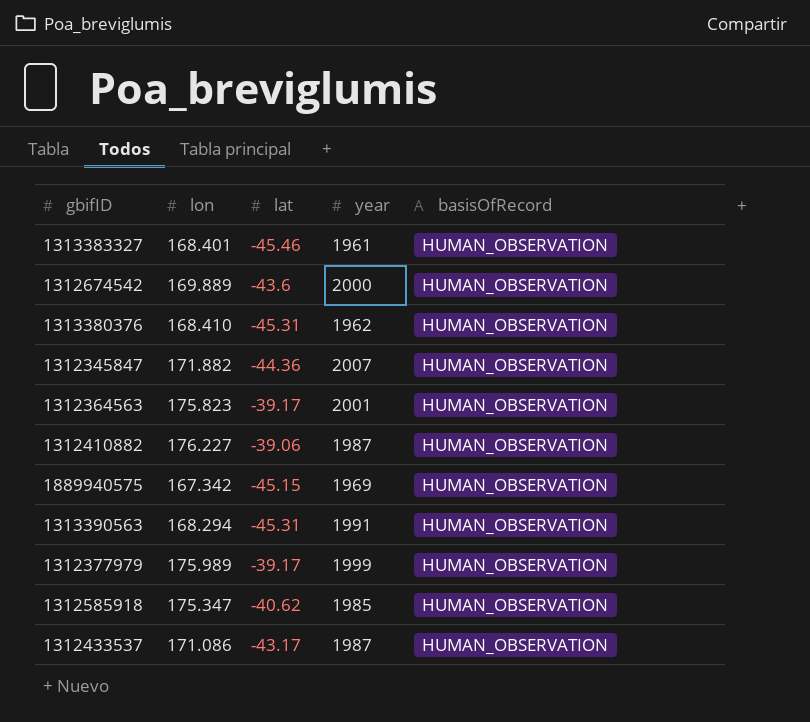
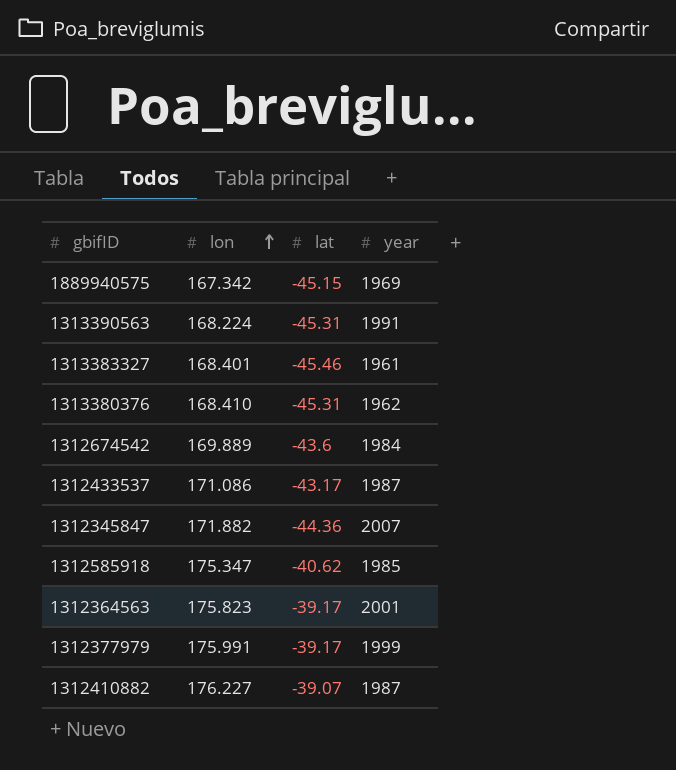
row order: none -> lon ascending
column basisOfRecord | position: 5 -> none
1313390563 | lon: 168.294 -> 168.224
1312674542 | year: 2000 -> 1984
1312377979 | lon: 175.989 -> 175.991
1312410882 | lat: -39.06 -> -39.07

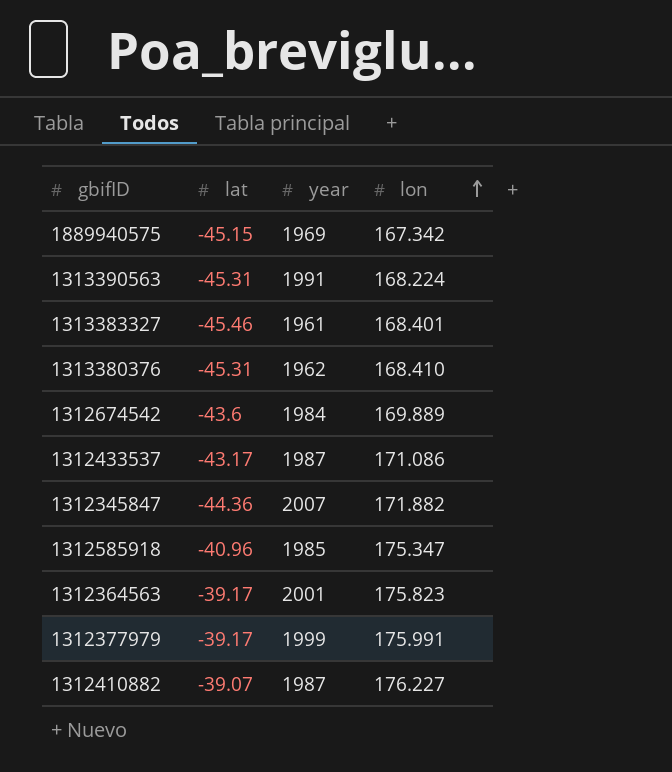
column lon | position: 2 -> 4
1312585918 | lat: -40.62 -> -40.96

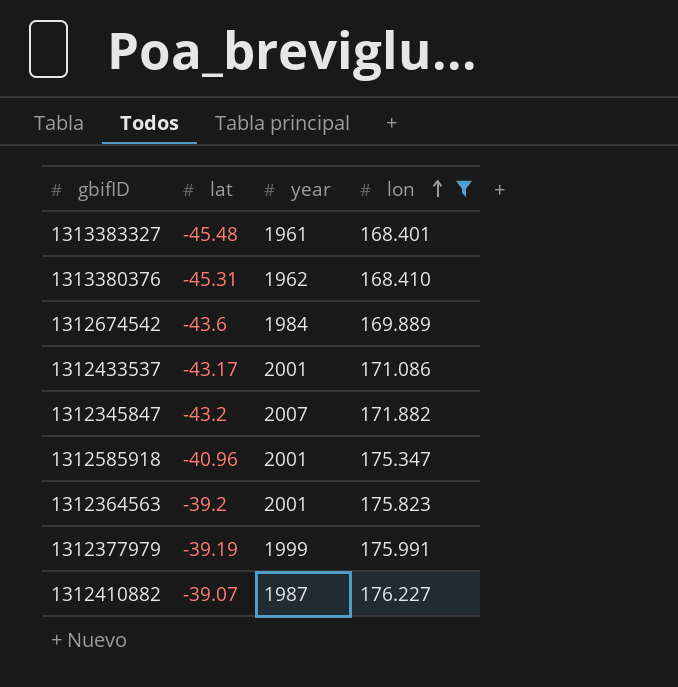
filter: none -> lon >= 168.401
1313383327 | lat: -45.46 -> -45.48
1312433537 | year: 1987 -> 2001
1312345847 | lat: -44.36 -> -43.2
1312585918 | year: 1985 -> 2001
1312364563 | lat: -39.17 -> -39.2
1312377979 | lat: -39.17 -> -39.19

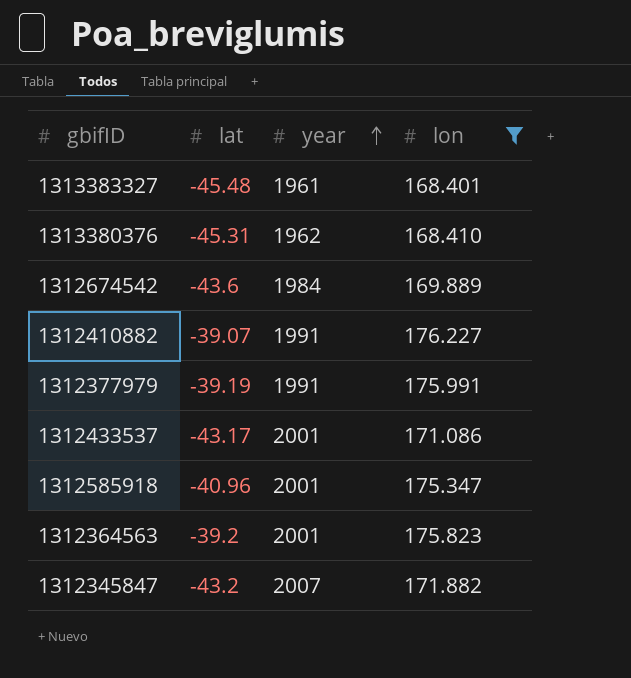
row order: lon ascending -> year ascending
1312410882 | year: 1987 -> 1991
1312377979 | year: 1999 -> 1991

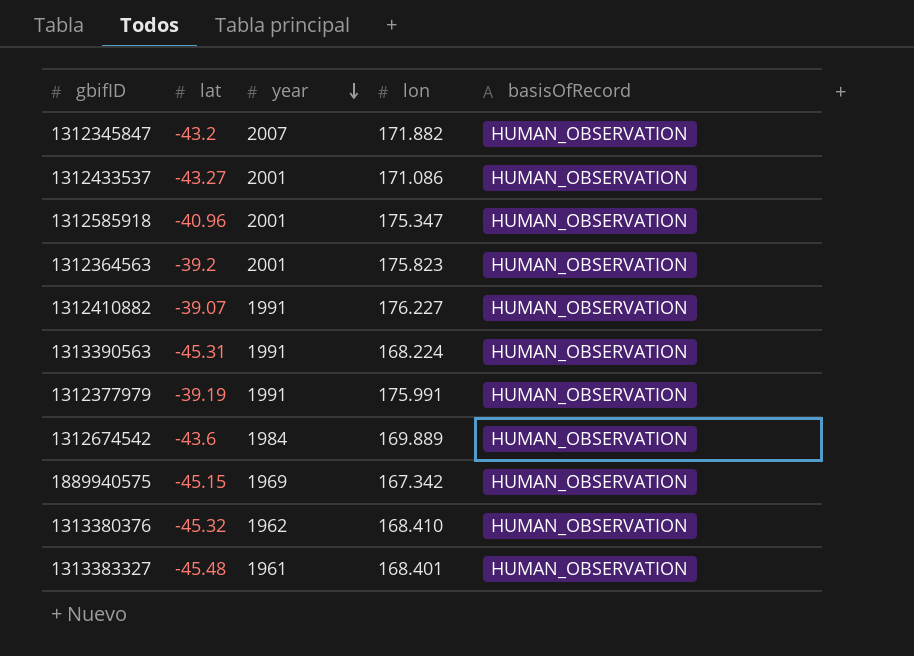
filter: lon >= 168.401 -> none
row order: year ascending -> year descending
column basisOfRecord | position: none -> 5
1312433537 | lat: -43.17 -> -43.27
1313380376 | lat: -45.31 -> -45.32

